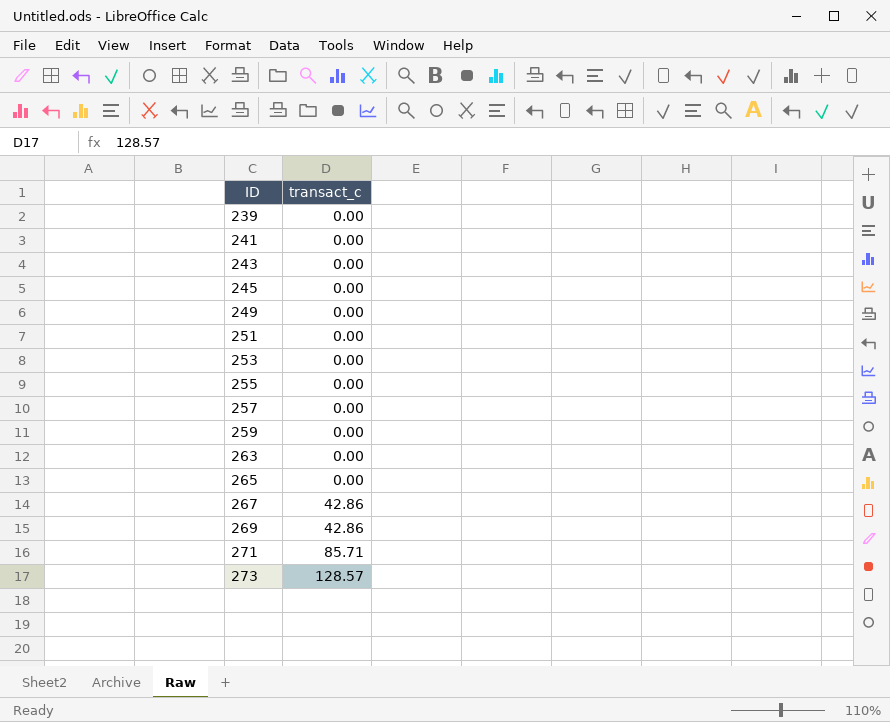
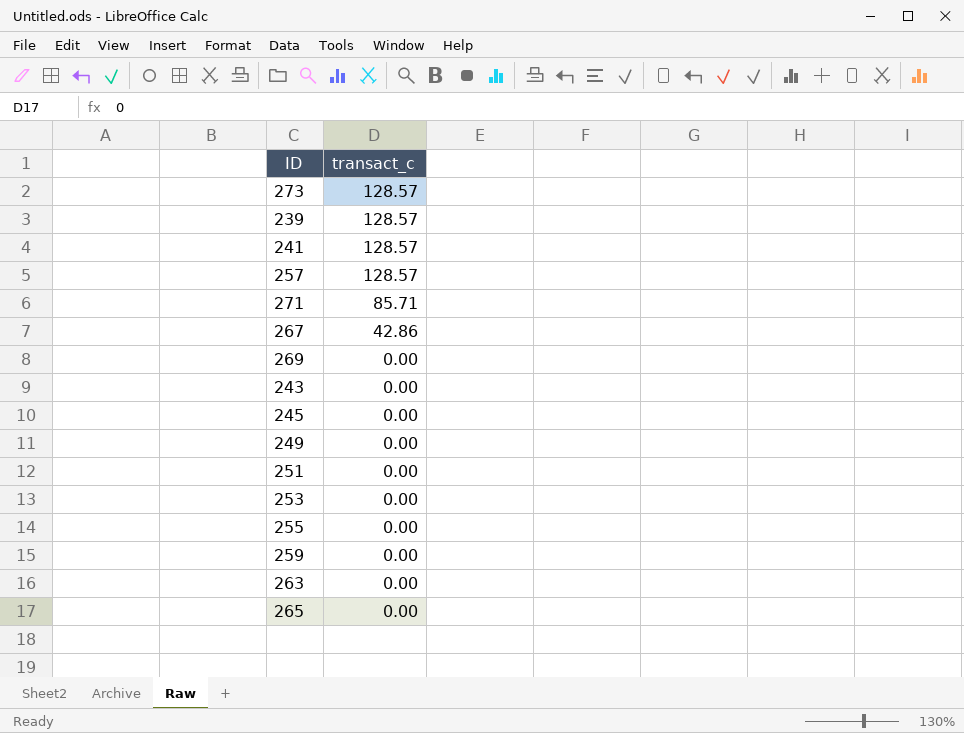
row order: ID ascending -> transact_c descending
239 | transact_c: 0.00 -> 128.57
241 | transact_c: 0.00 -> 128.57
257 | transact_c: 0.00 -> 128.57
269 | transact_c: 42.86 -> 0.00

